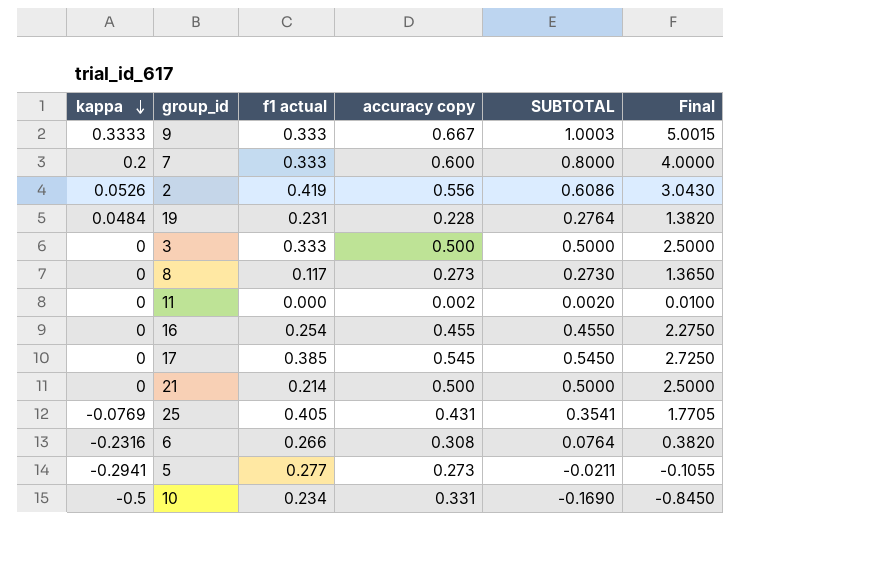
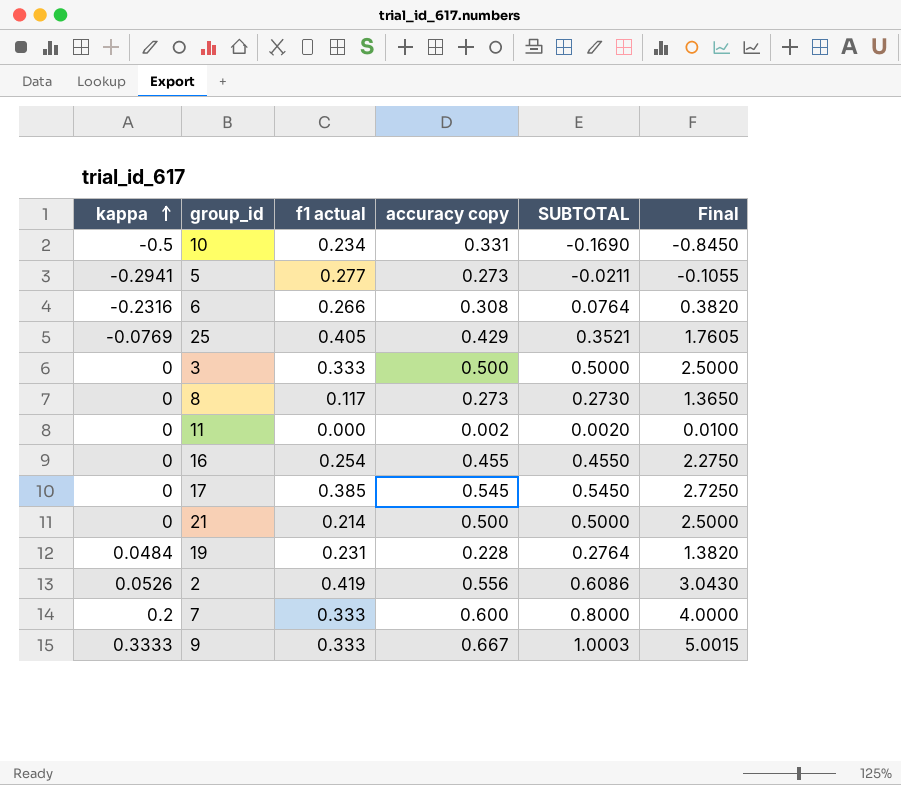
row order: kappa descending -> kappa ascending
25 | accuracy copy: 0.431 -> 0.429
25 | SUBTOTAL: 0.3541 -> 0.3521
25 | Final: 1.7705 -> 1.7605

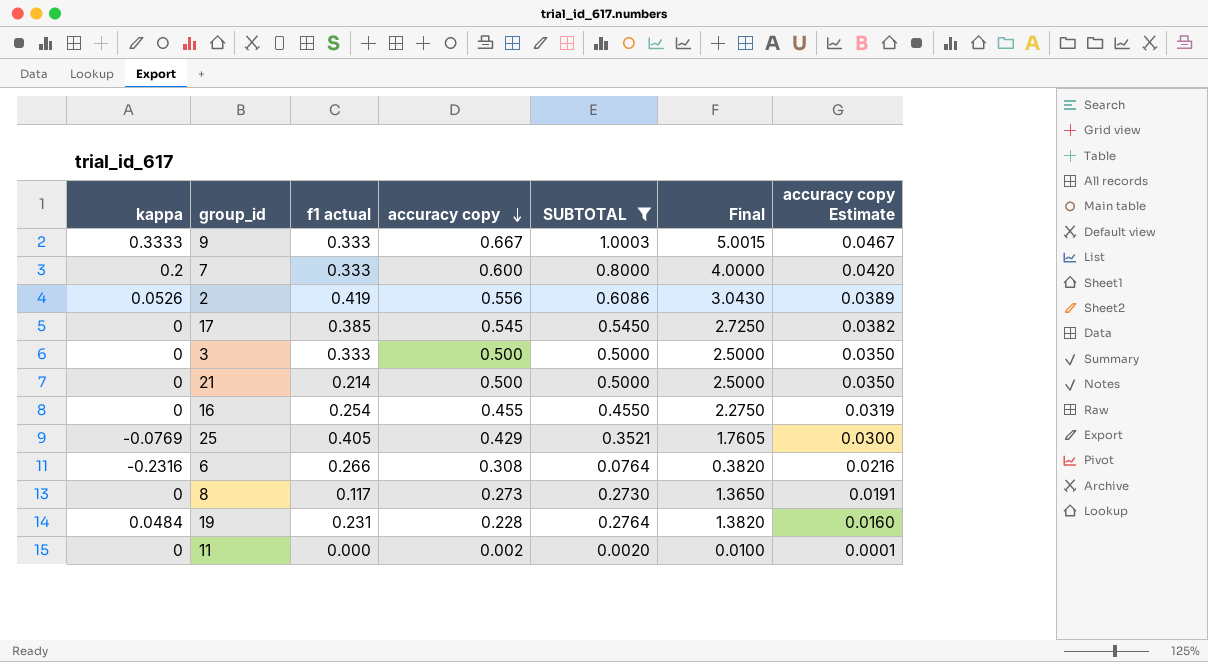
filter: none -> SUBTOTAL >= 0.0020
row order: kappa ascending -> accuracy copy descending
column accuracy copy Estimate | formula: none -> [accuracy copy] * 0.07

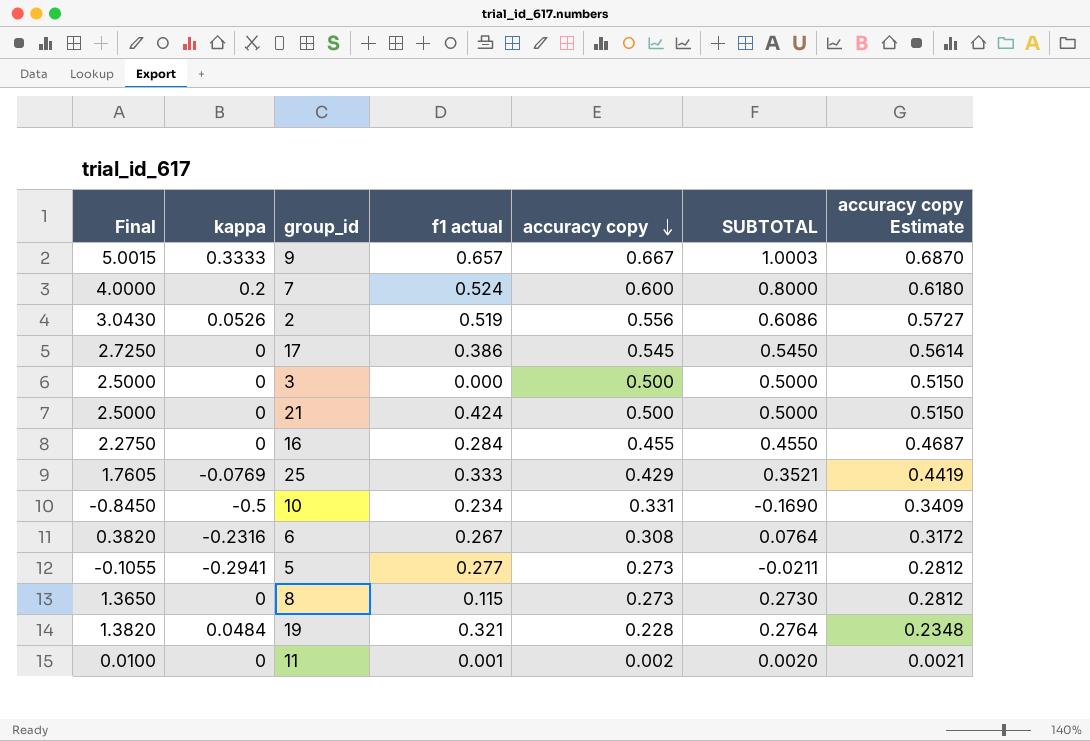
filter: SUBTOTAL >= 0.0020 -> none
column Final | position: 6 -> 1
column accuracy copy Estimate | formula: [accuracy copy] * 0.07 -> [accuracy copy] * 1.03
9 | f1 actual: 0.333 -> 0.657
7 | f1 actual: 0.333 -> 0.524
2 | f1 actual: 0.419 -> 0.519
17 | f1 actual: 0.385 -> 0.386
3 | f1 actual: 0.333 -> 0.000
21 | f1 actual: 0.214 -> 0.424
16 | f1 actual: 0.254 -> 0.284
25 | f1 actual: 0.405 -> 0.333
6 | f1 actual: 0.266 -> 0.267
8 | f1 actual: 0.117 -> 0.115
19 | f1 actual: 0.231 -> 0.321
11 | f1 actual: 0.000 -> 0.001

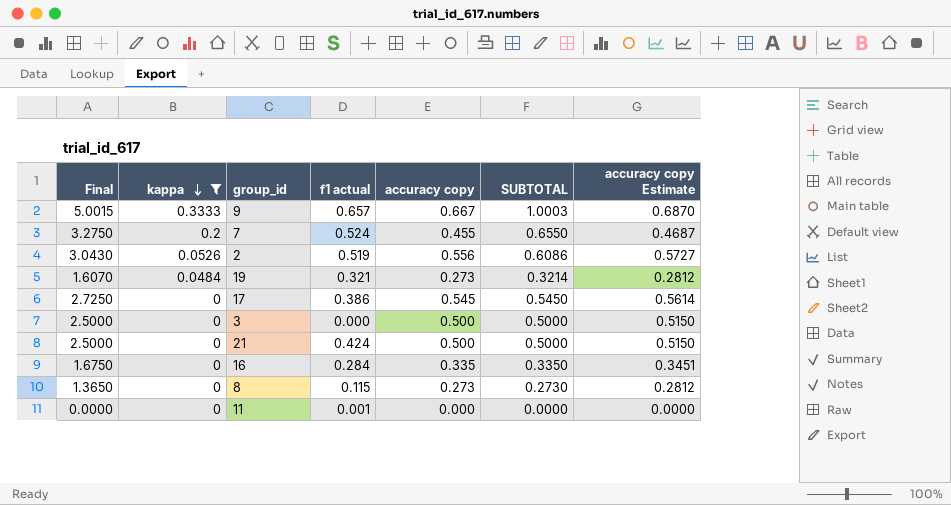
filter: none -> kappa >= 0
row order: accuracy copy descending -> kappa descending
7 | Final: 4.0000 -> 3.2750
7 | accuracy copy: 0.600 -> 0.455
7 | SUBTOTAL: 0.8000 -> 0.6550
7 | accuracy copy Estimate: 0.6180 -> 0.4687
19 | Final: 1.3820 -> 1.6070
19 | accuracy copy: 0.228 -> 0.273
19 | SUBTOTAL: 0.2764 -> 0.3214
19 | accuracy copy Estimate: 0.2348 -> 0.2812
16 | Final: 2.2750 -> 1.6750
16 | accuracy copy: 0.455 -> 0.335
16 | SUBTOTAL: 0.4550 -> 0.3350
16 | accuracy copy Estimate: 0.4687 -> 0.3451
11 | Final: 0.0100 -> 0.0000
11 | accuracy copy: 0.002 -> 0.000
11 | SUBTOTAL: 0.0020 -> 0.0000
11 | accuracy copy Estimate: 0.0021 -> 0.0000

